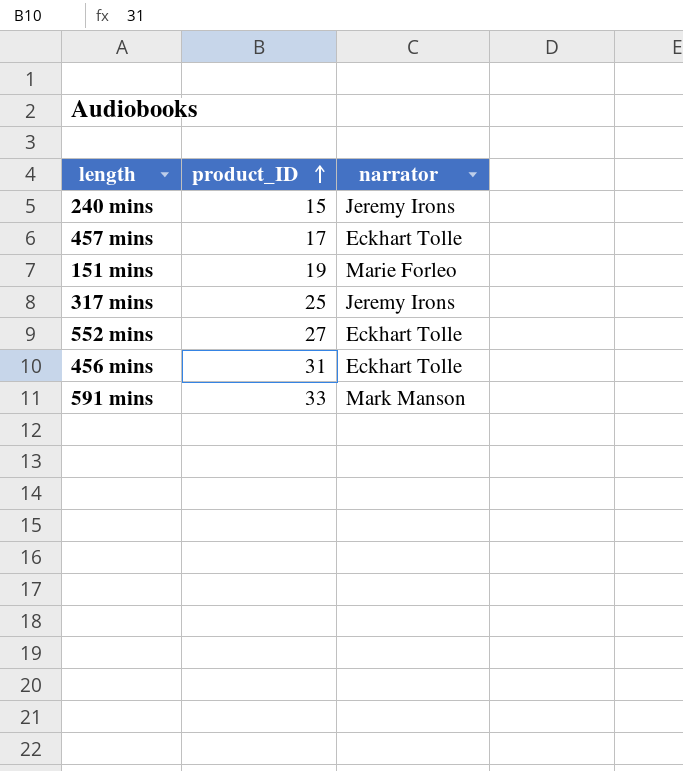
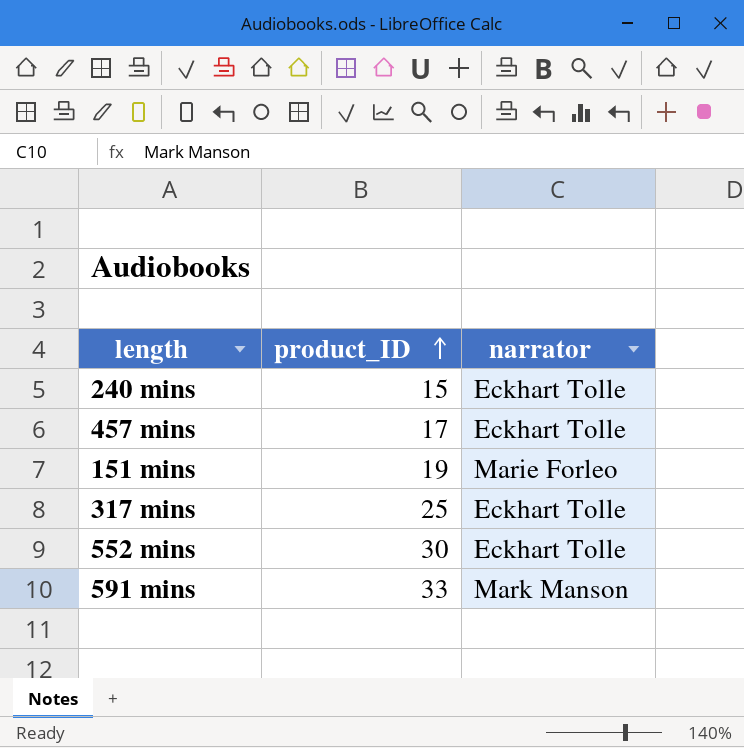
row 456 mins: 31 | Eckhart Tolle -> none
240 mins | narrator: Jeremy Irons -> Eckhart Tolle
317 mins | narrator: Jeremy Irons -> Eckhart Tolle
552 mins | product_ID: 27 -> 30

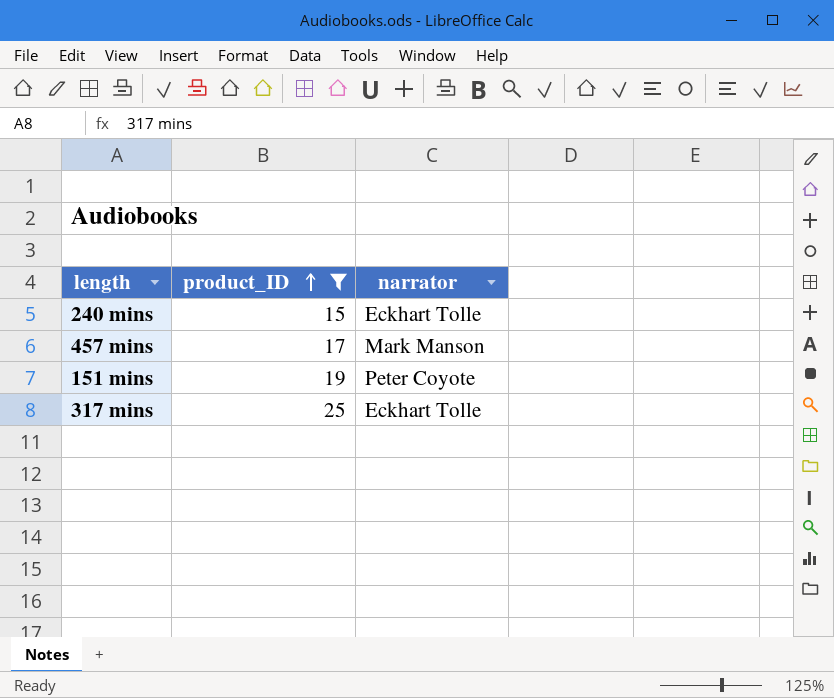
filter: none -> product_ID <= 25
457 mins | narrator: Eckhart Tolle -> Mark Manson
151 mins | narrator: Marie Forleo -> Peter Coyote

